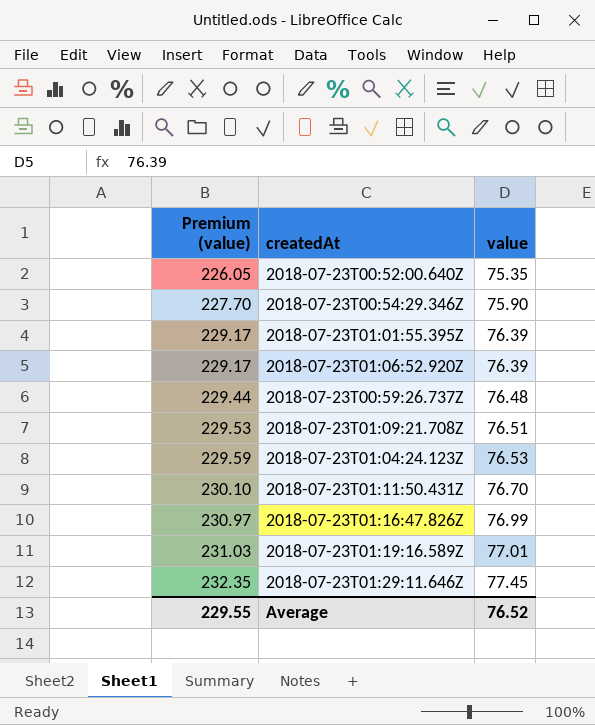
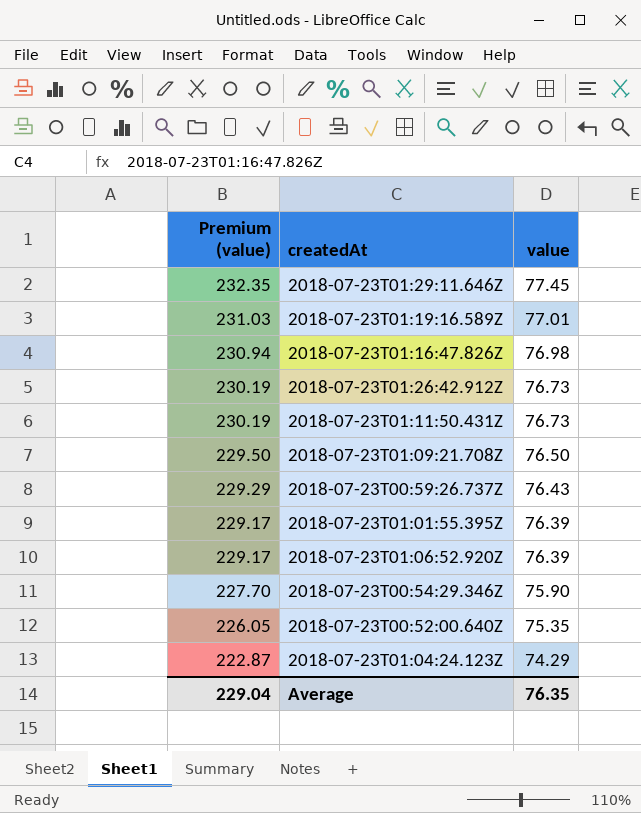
row order: Premium (value) ascending -> Premium (value) descending
2018-07-23T01:16:47.826Z | Premium (value): 230.97 -> 230.94
2018-07-23T01:16:47.826Z | value: 76.99 -> 76.98
row 2018-07-23T01:26:42.912Z: none -> 230.19 | 76.73
2018-07-23T01:11:50.431Z | Premium (value): 230.10 -> 230.19
2018-07-23T01:11:50.431Z | value: 76.70 -> 76.73
2018-07-23T01:09:21.708Z | Premium (value): 229.53 -> 229.50
2018-07-23T01:09:21.708Z | value: 76.51 -> 76.50
2018-07-23T00:59:26.737Z | Premium (value): 229.44 -> 229.29
2018-07-23T00:59:26.737Z | value: 76.48 -> 76.43
2018-07-23T01:04:24.123Z | Premium (value): 229.59 -> 222.87
2018-07-23T01:04:24.123Z | value: 76.53 -> 74.29
Average | Premium (value): 229.55 -> 229.04
Average | value: 76.52 -> 76.35

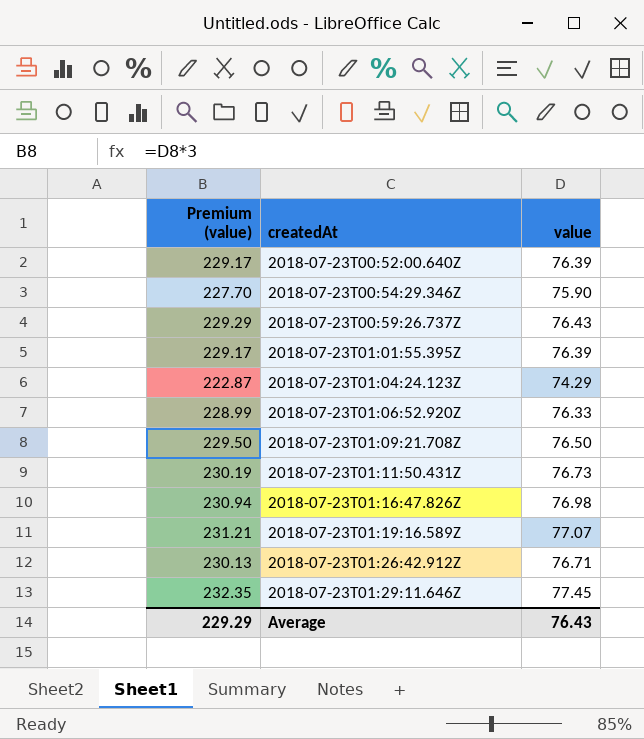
row order: Premium (value) descending -> createdAt ascending
2018-07-23T00:52:00.640Z | Premium (value): 226.05 -> 229.17
2018-07-23T00:52:00.640Z | value: 75.35 -> 76.39
2018-07-23T01:06:52.920Z | Premium (value): 229.17 -> 228.99
2018-07-23T01:06:52.920Z | value: 76.39 -> 76.33
2018-07-23T01:19:16.589Z | Premium (value): 231.03 -> 231.21
2018-07-23T01:19:16.589Z | value: 77.01 -> 77.07
2018-07-23T01:26:42.912Z | Premium (value): 230.19 -> 230.13
2018-07-23T01:26:42.912Z | value: 76.73 -> 76.71
Average | Premium (value): 229.04 -> 229.29
Average | value: 76.35 -> 76.43

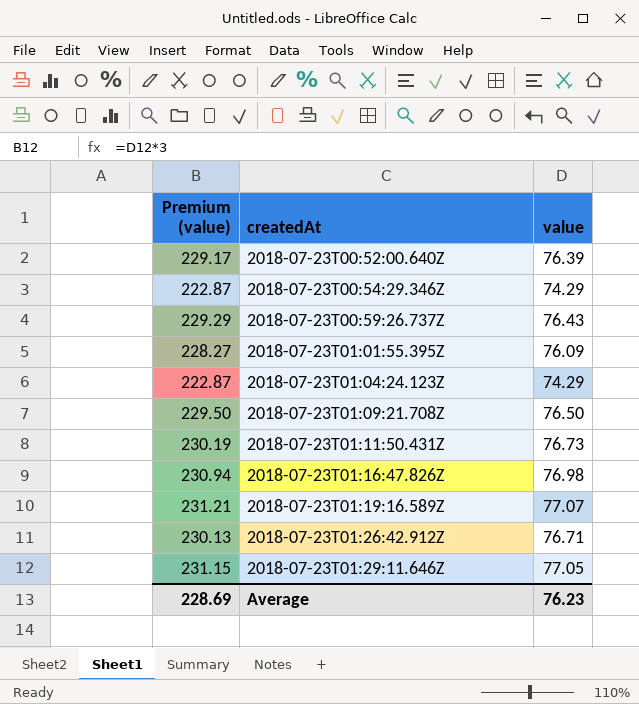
row 2018-07-23T01:06:52.920Z: 228.99 | 76.33 -> none
2018-07-23T00:54:29.346Z | Premium (value): 227.70 -> 222.87
2018-07-23T00:54:29.346Z | value: 75.90 -> 74.29
2018-07-23T01:01:55.395Z | Premium (value): 229.17 -> 228.27
2018-07-23T01:01:55.395Z | value: 76.39 -> 76.09
2018-07-23T01:29:11.646Z | Premium (value): 232.35 -> 231.15
2018-07-23T01:29:11.646Z | value: 77.45 -> 77.05
Average | Premium (value): 229.29 -> 228.69
Average | value: 76.43 -> 76.23

